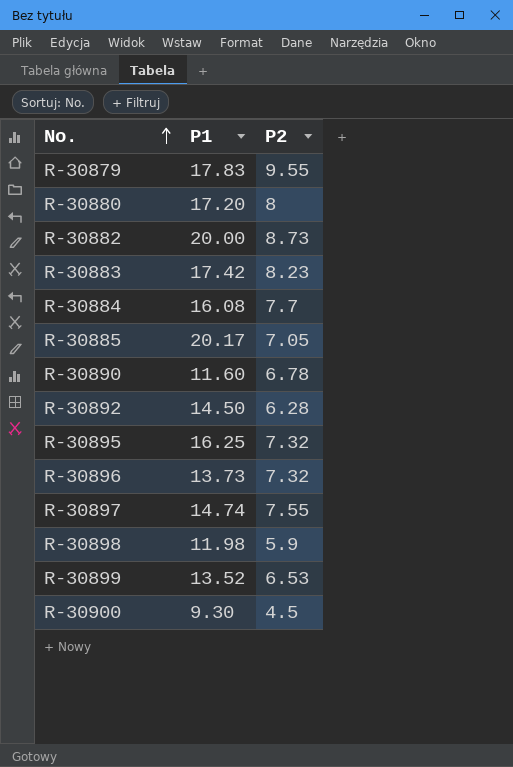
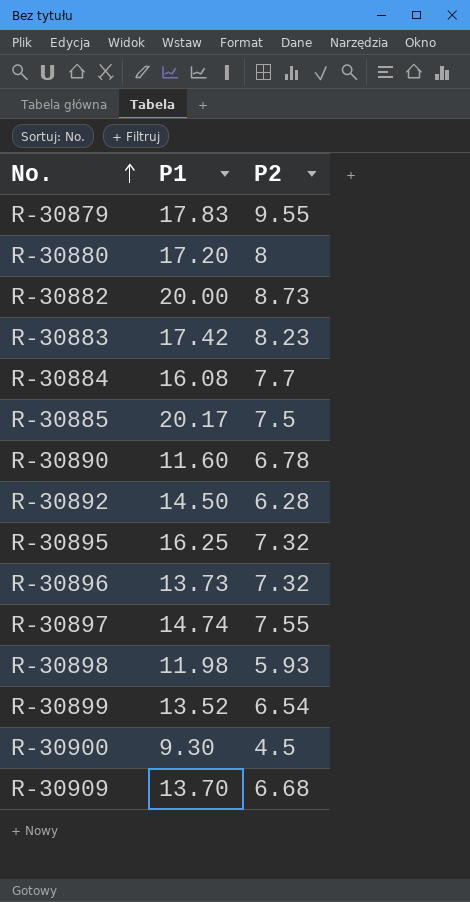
R-30885 | P2: 7.05 -> 7.5
R-30898 | P2: 5.9 -> 5.93
R-30899 | P2: 6.53 -> 6.54
row R-30909: none -> 13.70 | 6.68

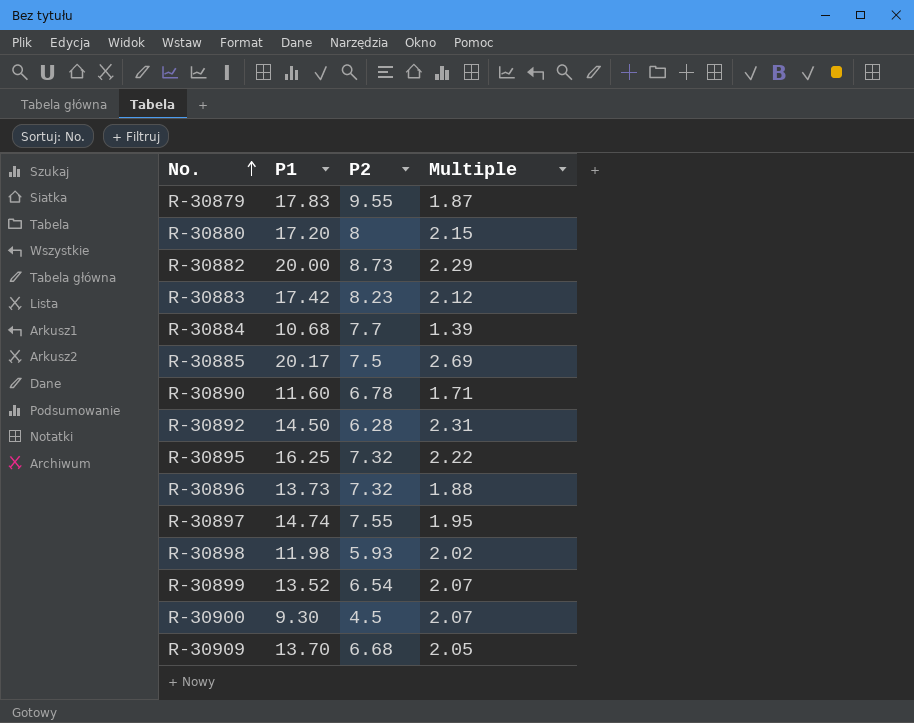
column Multiple | formula: none -> [P1] / [P2]
R-30884 | P1: 16.08 -> 10.68

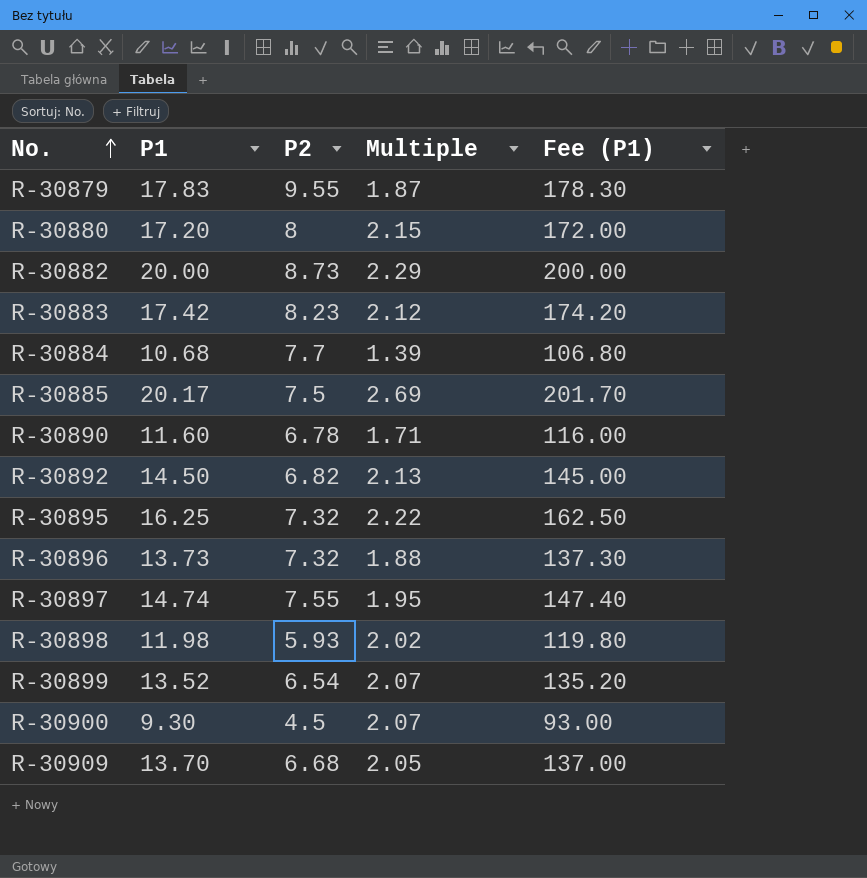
column Fee (P1) | formula: none -> [P1] * 10
R-30892 | P2: 6.28 -> 6.82
R-30892 | Multiple: 2.31 -> 2.13

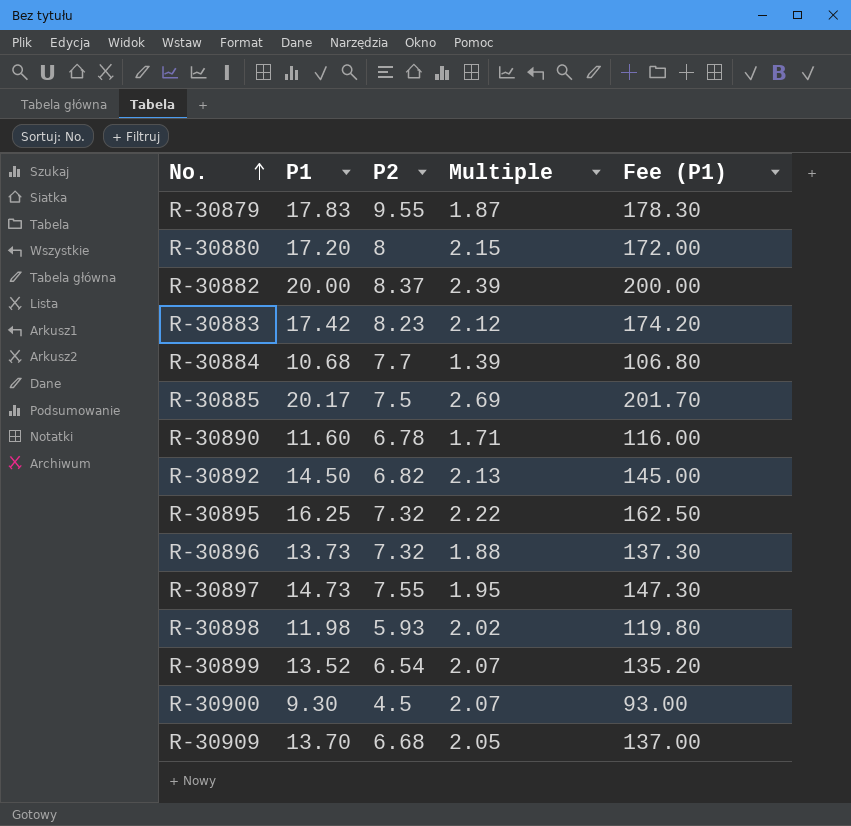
R-30882 | P2: 8.73 -> 8.37
R-30882 | Multiple: 2.29 -> 2.39
R-30897 | P1: 14.74 -> 14.73
R-30897 | Fee (P1): 147.40 -> 147.30

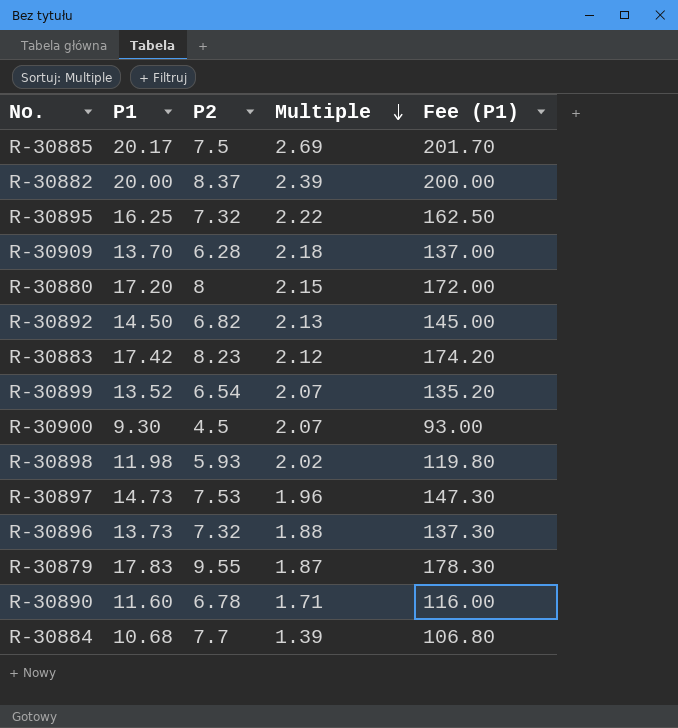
row order: No. ascending -> Multiple descending
R-30909 | P2: 6.68 -> 6.28
R-30909 | Multiple: 2.05 -> 2.18
R-30897 | P2: 7.55 -> 7.53
R-30897 | Multiple: 1.95 -> 1.96

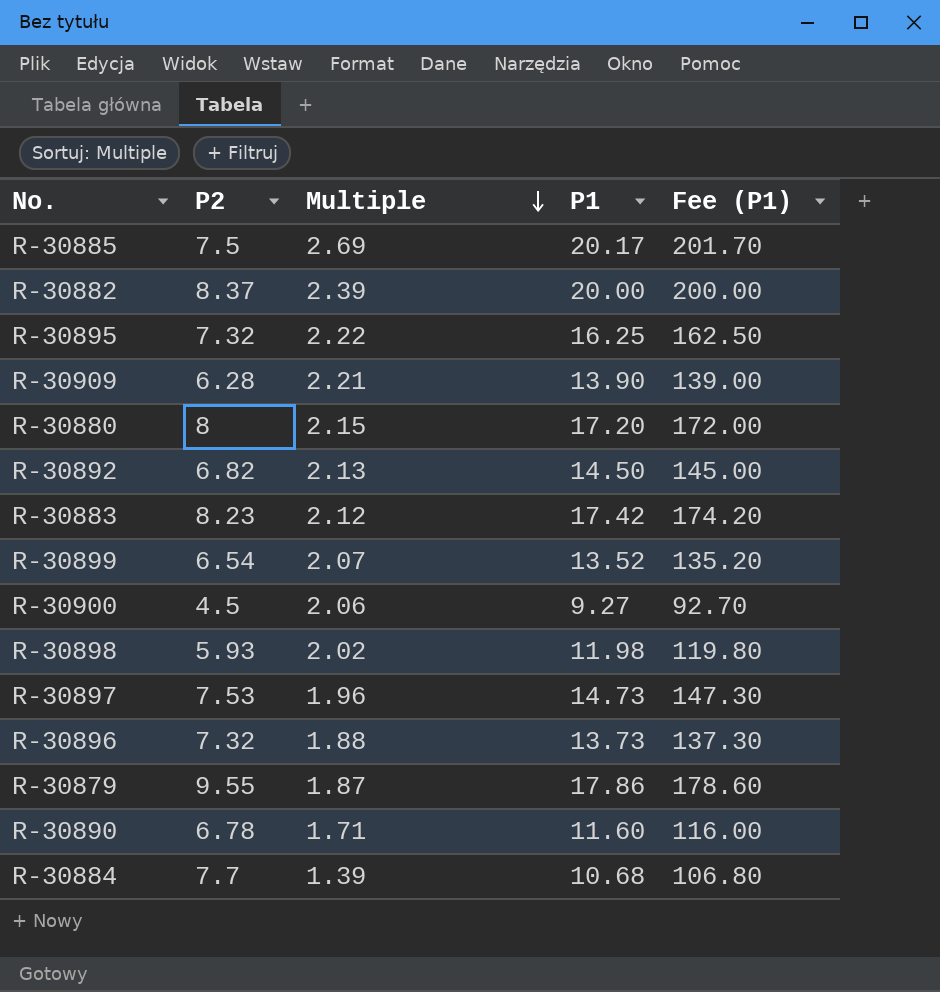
column P1 | position: 2 -> 4
R-30909 | Multiple: 2.18 -> 2.21
R-30909 | P1: 13.70 -> 13.90
R-30909 | Fee (P1): 137.00 -> 139.00
R-30900 | Multiple: 2.07 -> 2.06
R-30900 | P1: 9.30 -> 9.27
R-30900 | Fee (P1): 93.00 -> 92.70
R-30879 | P1: 17.83 -> 17.86
R-30879 | Fee (P1): 178.30 -> 178.60

